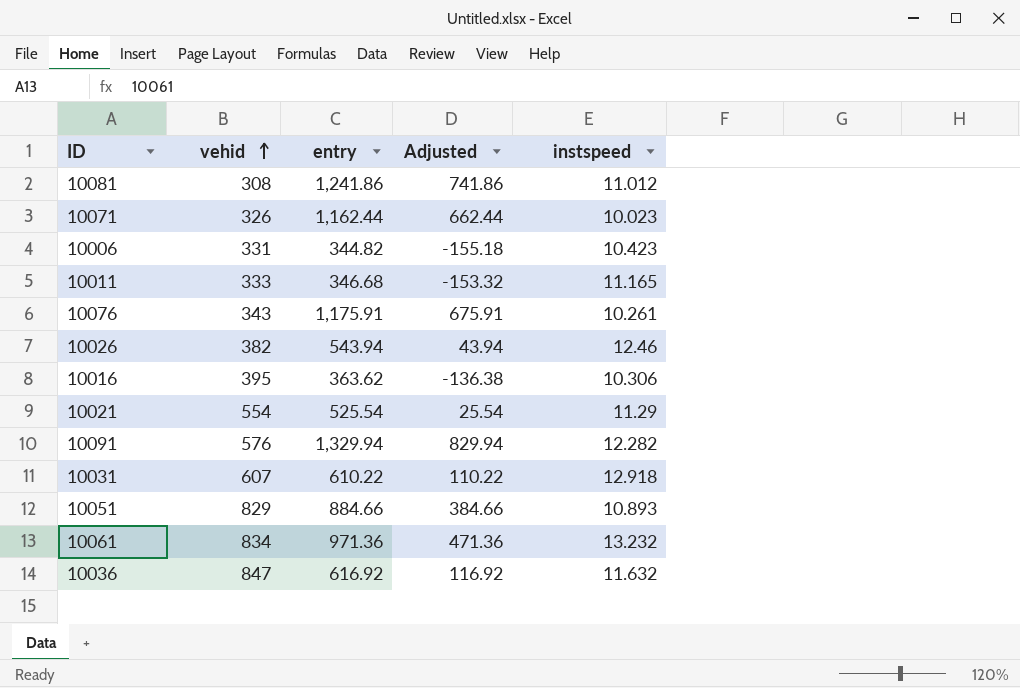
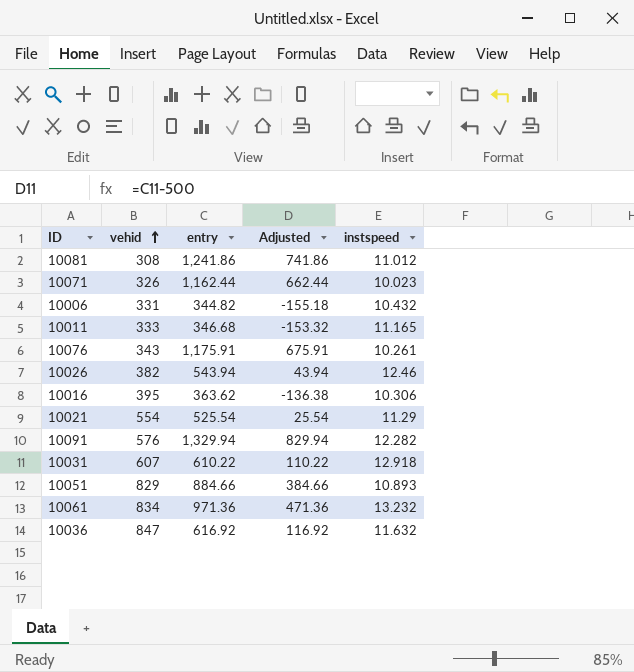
10006 | instspeed: 10.423 -> 10.432

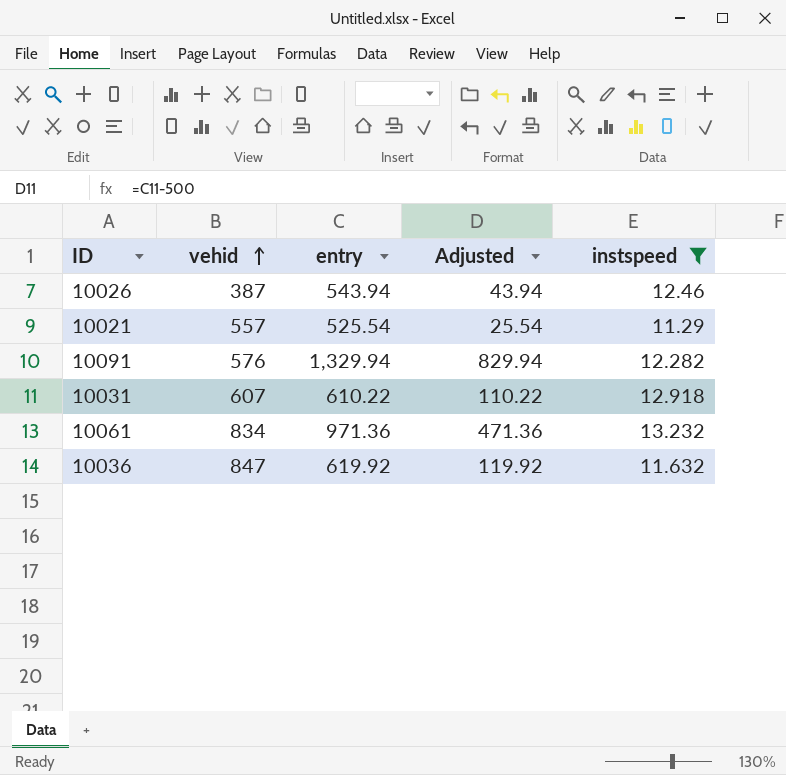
filter: none -> instspeed >= 11.29
10026 | vehid: 382 -> 387
10021 | vehid: 554 -> 557
10036 | entry: 616.92 -> 619.92
10036 | Adjusted: 116.92 -> 119.92

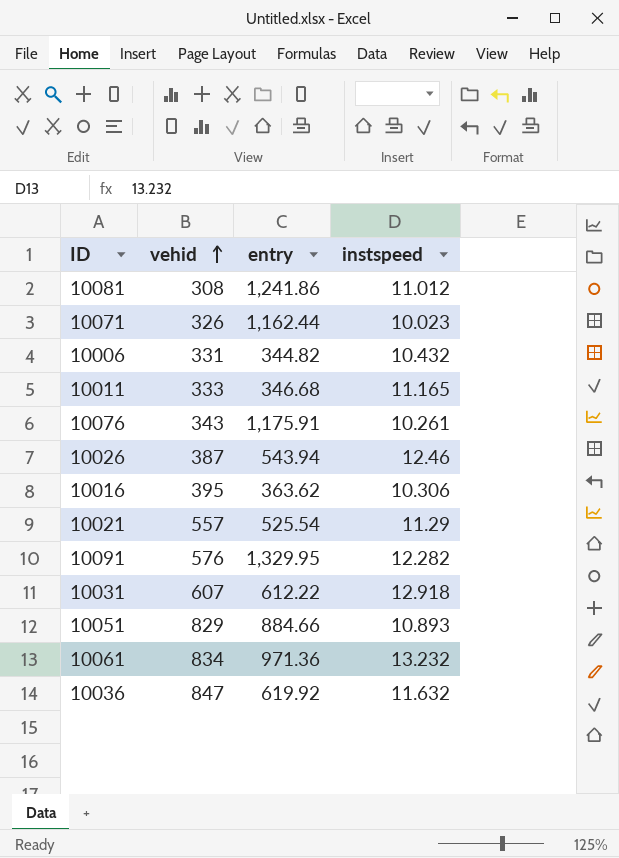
filter: instspeed >= 11.29 -> none
column Adjusted | formula: [entry] - 500 -> none
10091 | entry: 1,329.94 -> 1,329.95
10031 | entry: 610.22 -> 612.22

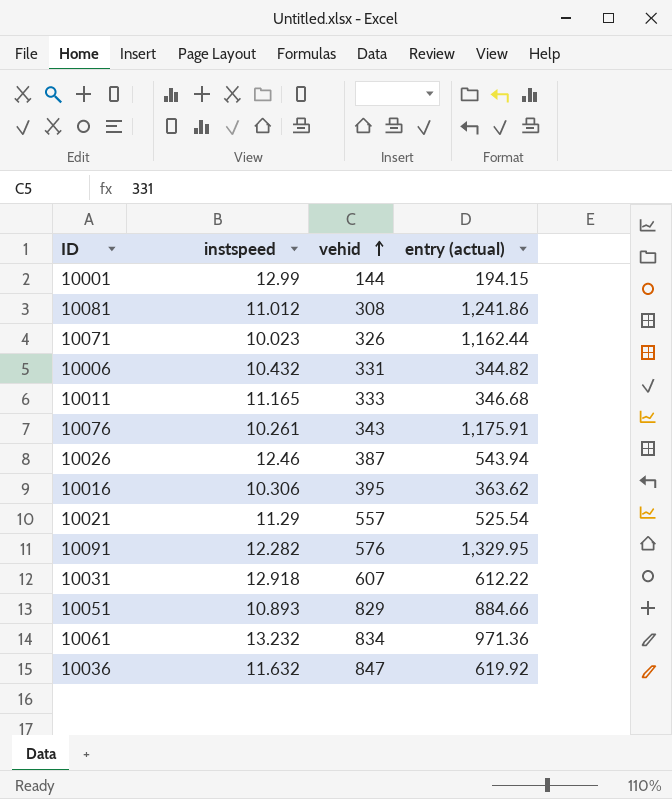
column instspeed | position: 4 -> 2
column name: entry -> entry (actual)
row 10001: none -> 12.99 | 144 | 194.15

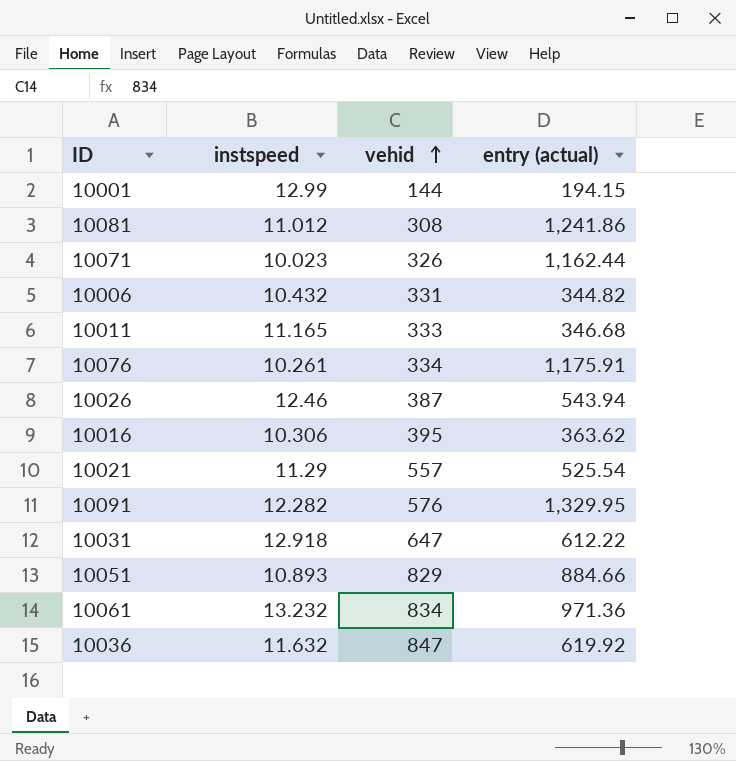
10076 | vehid: 343 -> 334
10031 | vehid: 607 -> 647

